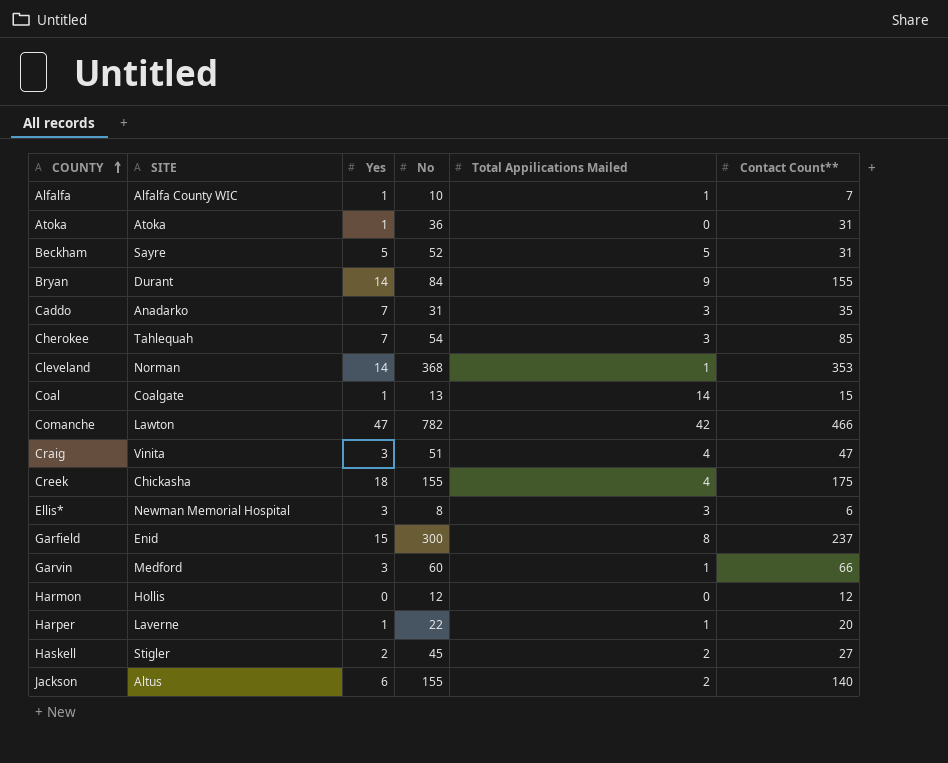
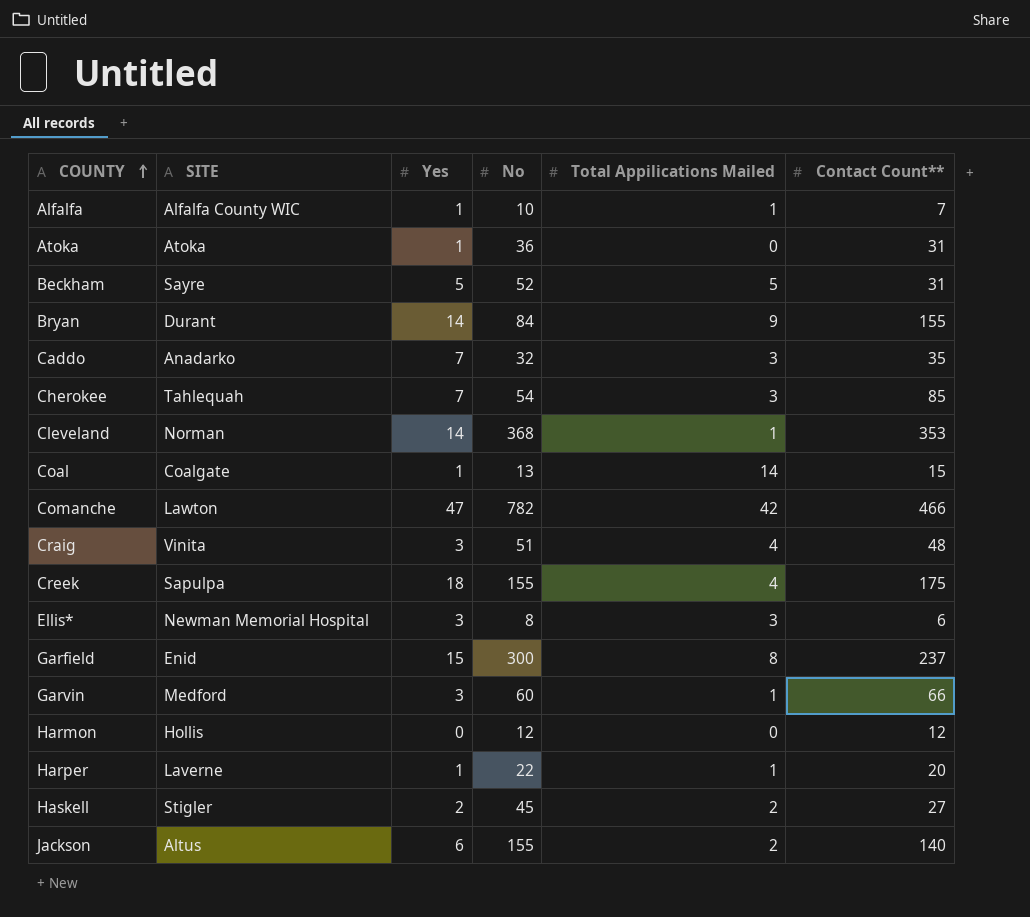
Caddo | No: 31 -> 32
Craig | Contact Count**: 47 -> 48
Creek | SITE: Chickasha -> Sapulpa

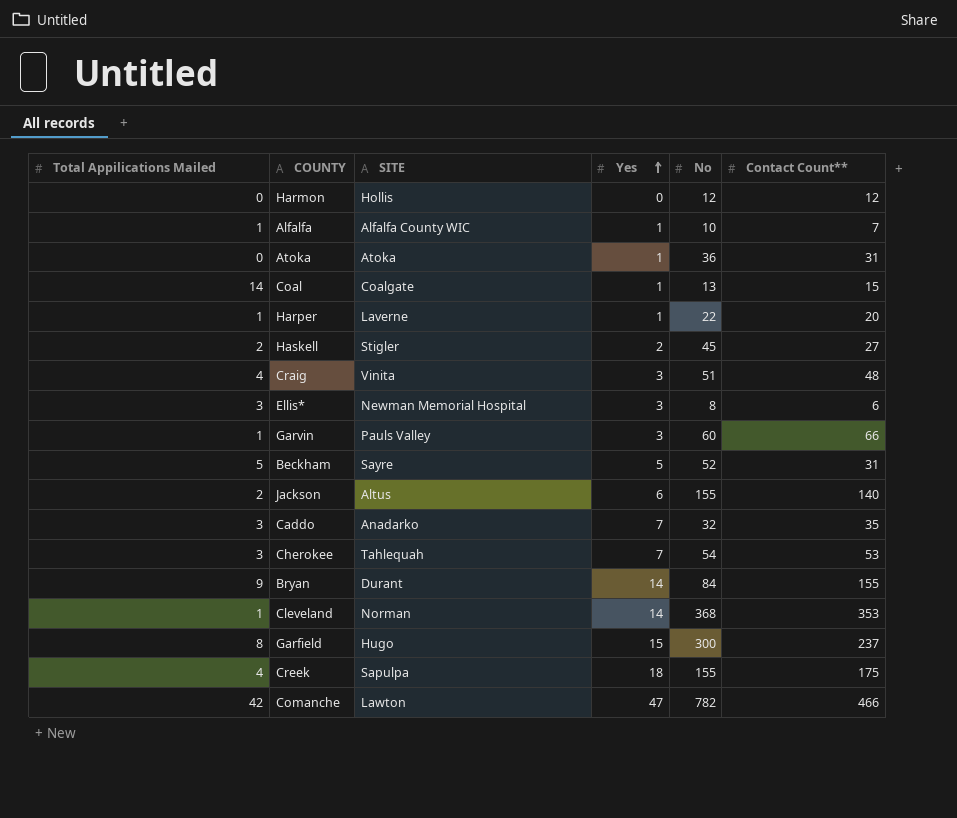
row order: COUNTY ascending -> Yes ascending
column Total Appilications Mailed | position: 5 -> 1
Garvin | SITE: Medford -> Pauls Valley
Cherokee | Contact Count**: 85 -> 53
Garfield | SITE: Enid -> Hugo

